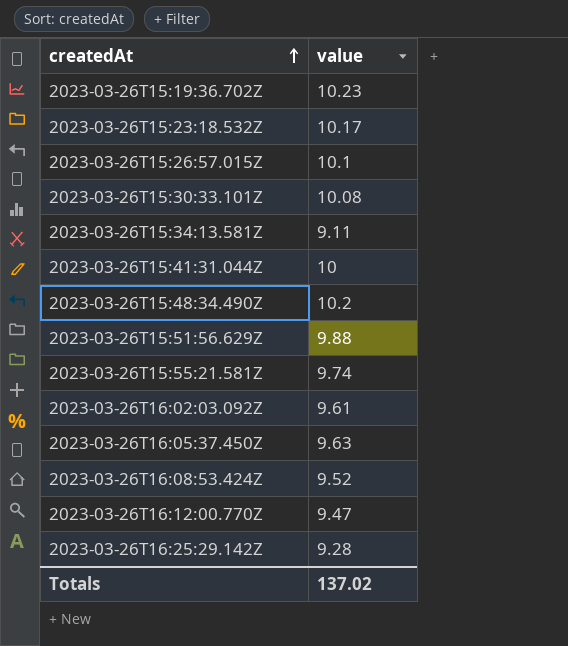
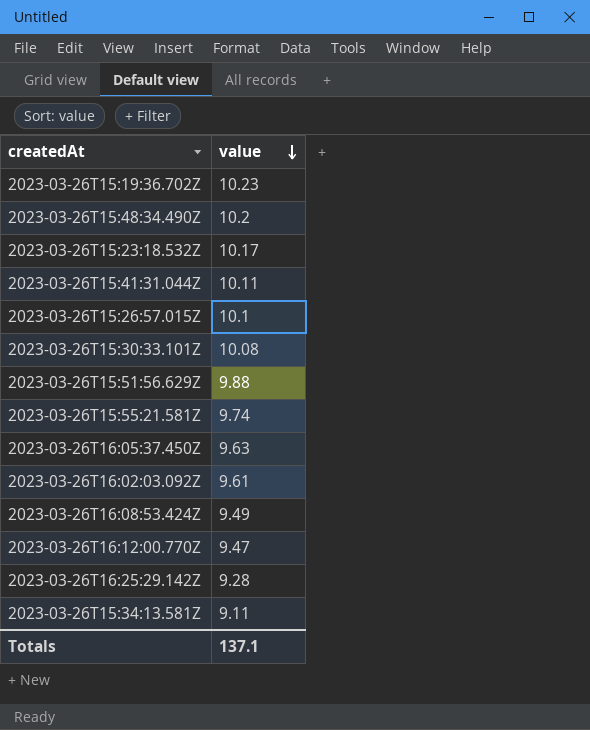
row order: createdAt ascending -> value descending
2023-03-26T15:41:31.044Z | value: 10 -> 10.11
2023-03-26T16:08:53.424Z | value: 9.52 -> 9.49
Totals | value: 137.02 -> 137.1

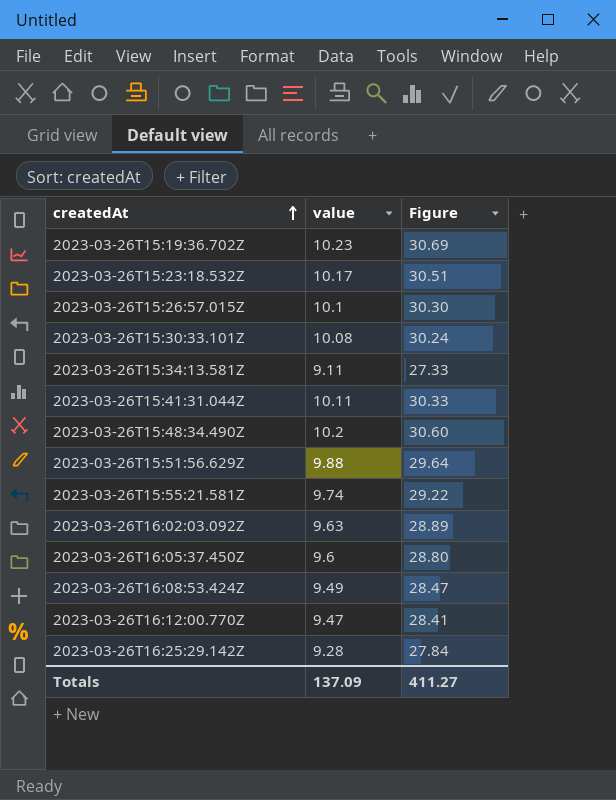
row order: value descending -> createdAt ascending
column Figure | formula: none -> [value] * 3
2023-03-26T16:02:03.092Z | value: 9.61 -> 9.63
2023-03-26T16:05:37.450Z | value: 9.63 -> 9.6
Totals | value: 137.1 -> 137.09

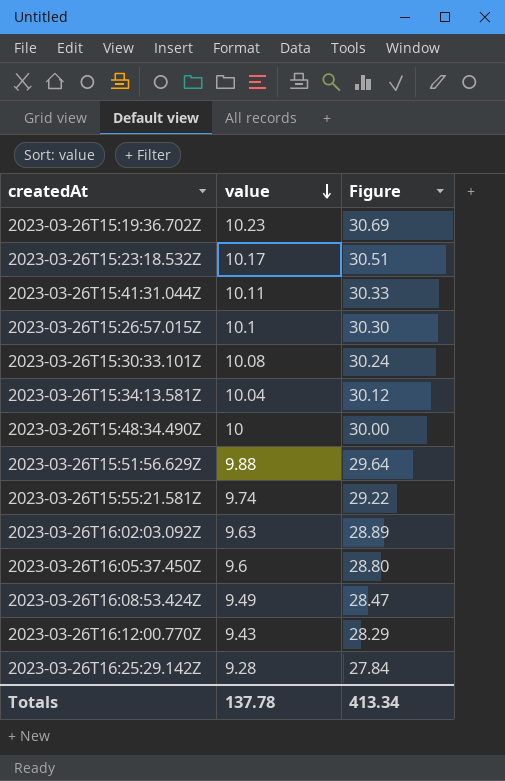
row order: createdAt ascending -> value descending
2023-03-26T15:34:13.581Z | value: 9.11 -> 10.04
2023-03-26T15:34:13.581Z | Figure: 27.33 -> 30.12
2023-03-26T15:48:34.490Z | value: 10.2 -> 10
2023-03-26T15:48:34.490Z | Figure: 30.60 -> 30.00
2023-03-26T16:12:00.770Z | value: 9.47 -> 9.43
2023-03-26T16:12:00.770Z | Figure: 28.41 -> 28.29
Totals | value: 137.09 -> 137.78
Totals | Figure: 411.27 -> 413.34

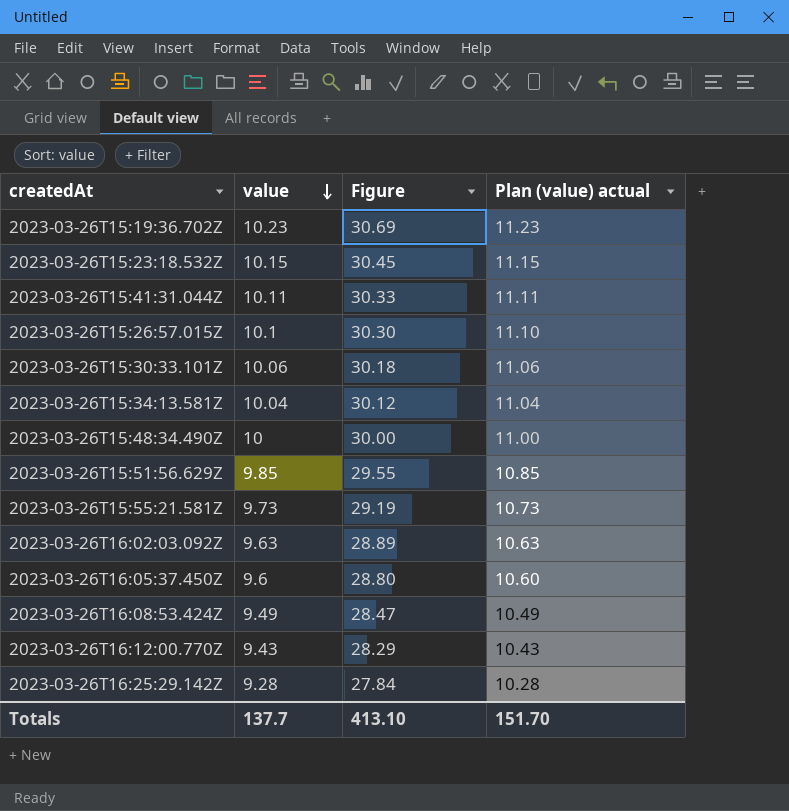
column Plan (value) actual | formula: none -> [value] + 1
2023-03-26T15:23:18.532Z | value: 10.17 -> 10.15
2023-03-26T15:23:18.532Z | Figure: 30.51 -> 30.45
2023-03-26T15:30:33.101Z | value: 10.08 -> 10.06
2023-03-26T15:30:33.101Z | Figure: 30.24 -> 30.18
2023-03-26T15:51:56.629Z | value: 9.88 -> 9.85
2023-03-26T15:51:56.629Z | Figure: 29.64 -> 29.55
2023-03-26T15:55:21.581Z | value: 9.74 -> 9.73
2023-03-26T15:55:21.581Z | Figure: 29.22 -> 29.19
Totals | value: 137.78 -> 137.7
Totals | Figure: 413.34 -> 413.10

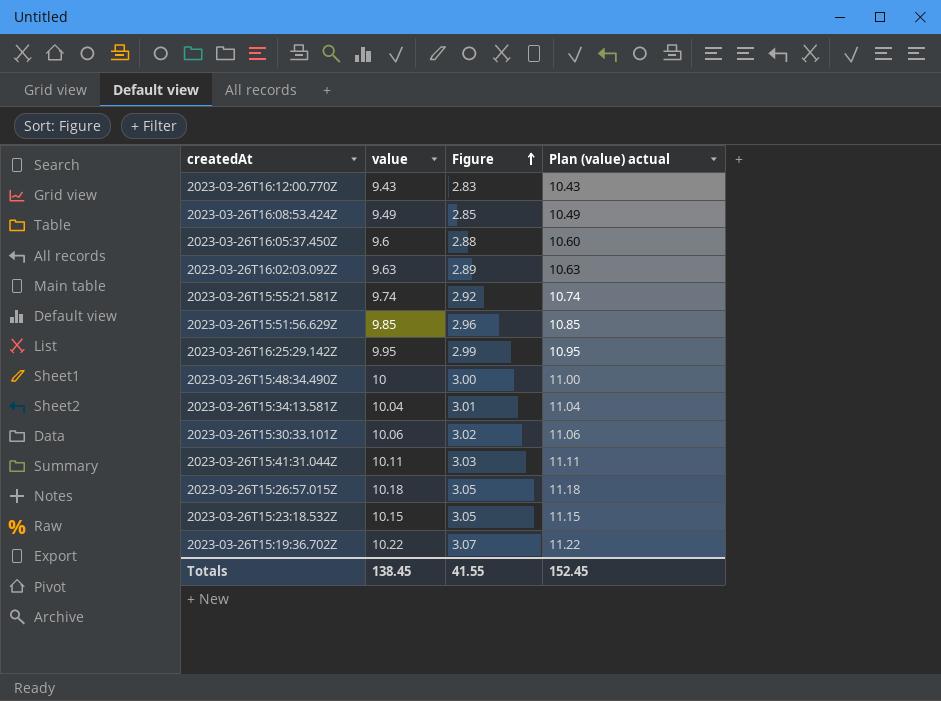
row order: value descending -> Figure ascending
column Figure | formula: [value] * 3 -> [value] * 0.3
2023-03-26T15:55:21.581Z | value: 9.73 -> 9.74
2023-03-26T15:55:21.581Z | Plan (value) actual: 10.73 -> 10.74
2023-03-26T16:25:29.142Z | value: 9.28 -> 9.95
2023-03-26T16:25:29.142Z | Plan (value) actual: 10.28 -> 10.95
2023-03-26T15:26:57.015Z | value: 10.1 -> 10.18
2023-03-26T15:26:57.015Z | Plan (value) actual: 11.10 -> 11.18
2023-03-26T15:19:36.702Z | value: 10.23 -> 10.22
2023-03-26T15:19:36.702Z | Plan (value) actual: 11.23 -> 11.22
Totals | value: 137.7 -> 138.45
Totals | Figure: 413.10 -> 41.55
Totals | Plan (value) actual: 151.70 -> 152.45

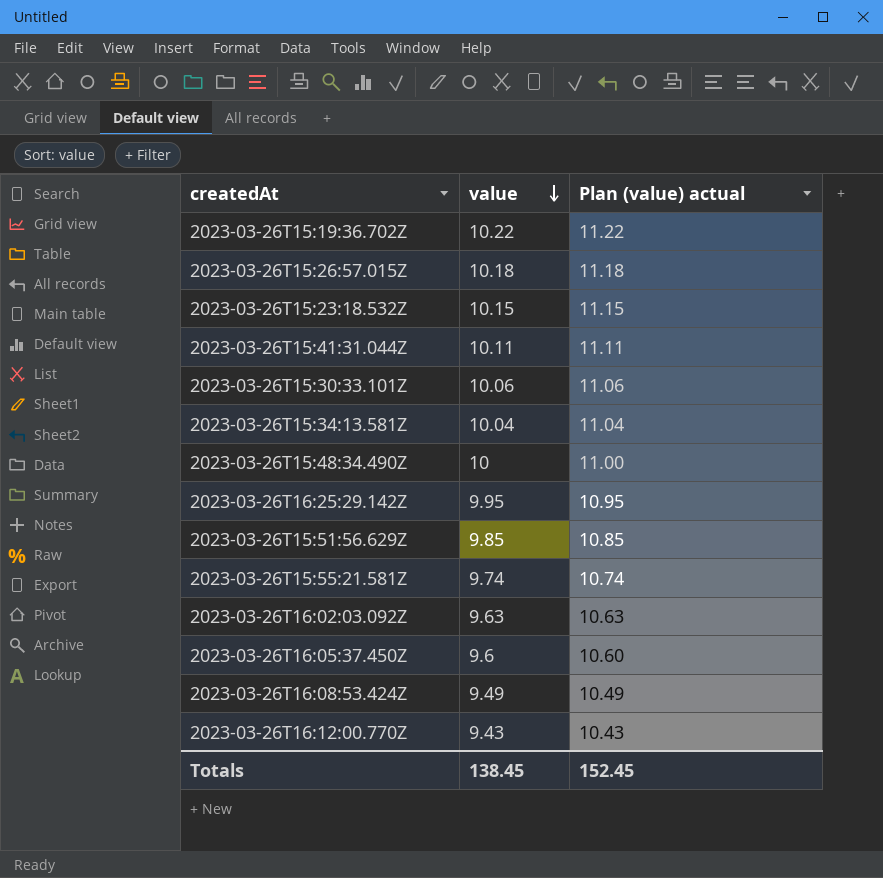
row order: Figure ascending -> value descending
column Figure | formula: [value] * 0.3 -> none

